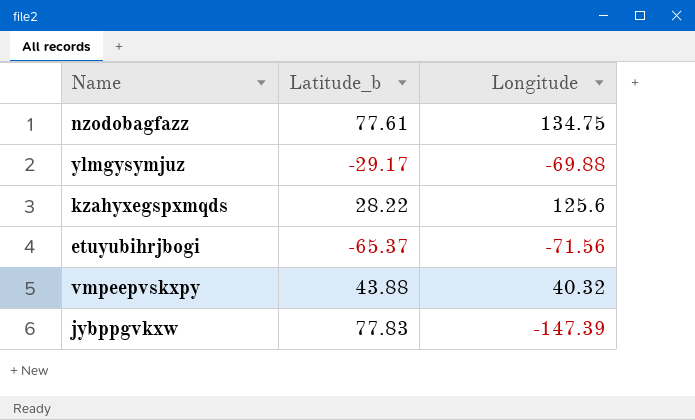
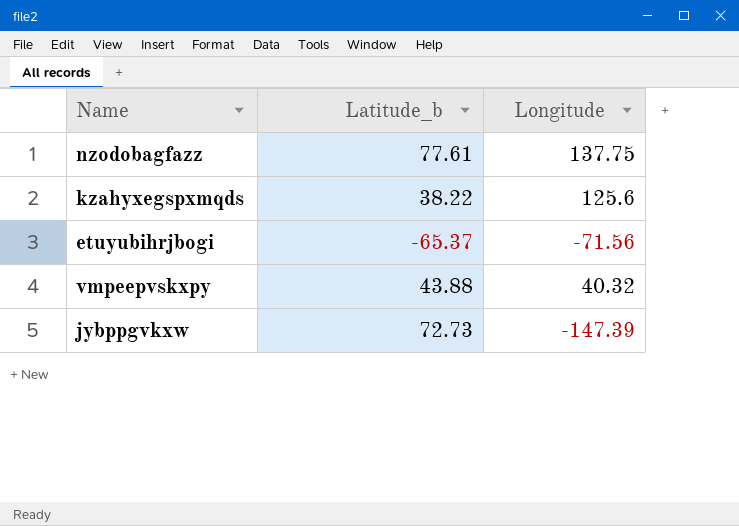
row ylmgysymjuz: -29.17 | -69.88 -> none
nzodobagfazz | Longitude: 134.75 -> 137.75
kzahyxegspxmqds | Latitude_b: 28.22 -> 38.22
jybppgvkxw | Latitude_b: 77.83 -> 72.73

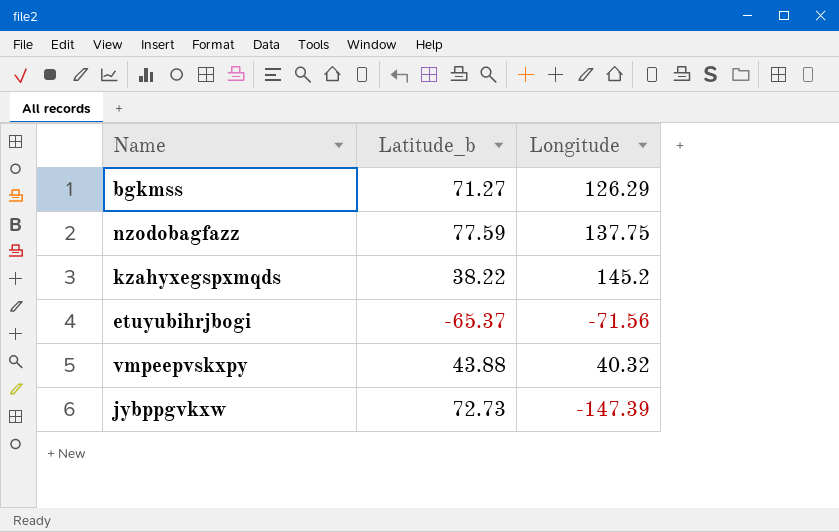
row bgkmss: none -> 71.27 | 126.29
nzodobagfazz | Latitude_b: 77.61 -> 77.59
kzahyxegspxmqds | Longitude: 125.6 -> 145.2

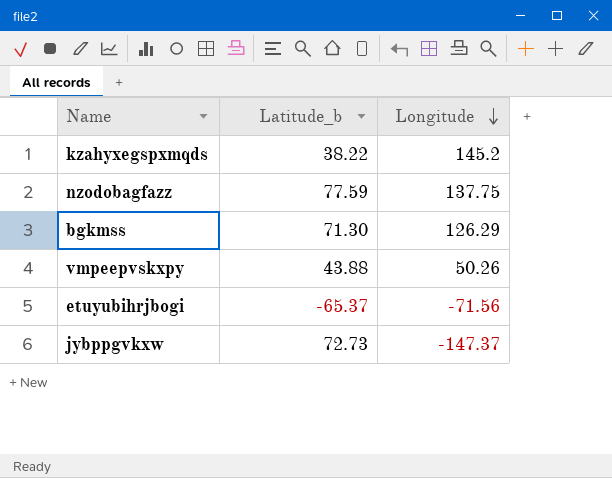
row order: none -> Longitude descending
bgkmss | Latitude_b: 71.27 -> 71.30
vmpeepvskxpy | Longitude: 40.32 -> 50.26
jybppgvkxw | Longitude: -147.39 -> -147.37

